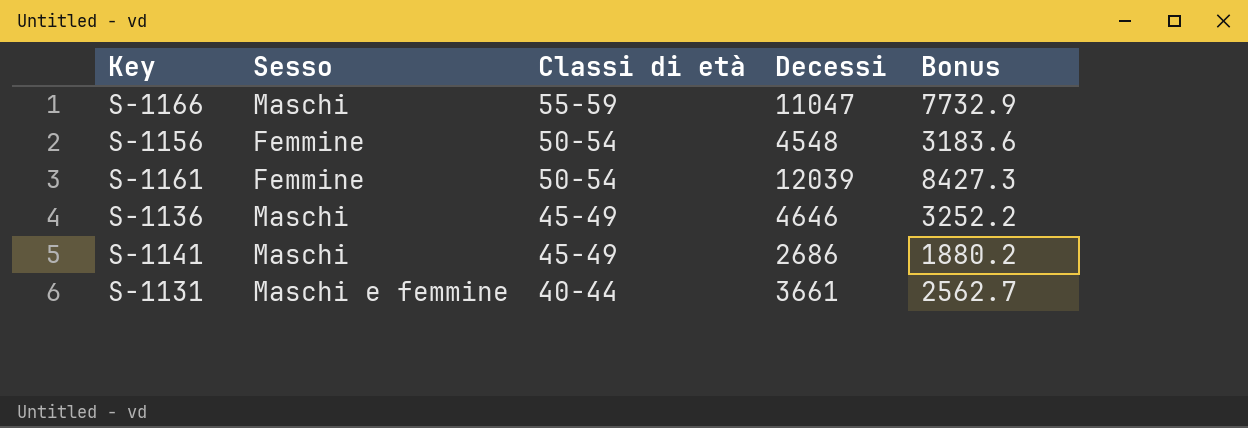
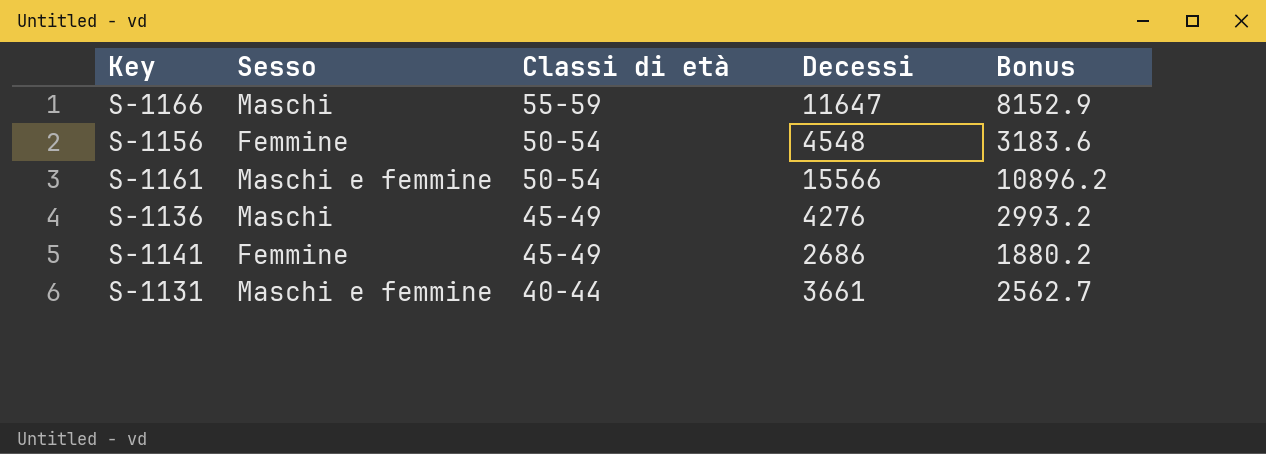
S-1166 | Decessi: 11047 -> 11647
S-1166 | Bonus: 7732.9 -> 8152.9
S-1161 | Sesso: Femmine -> Maschi e femmine
S-1161 | Decessi: 12039 -> 15566
S-1161 | Bonus: 8427.3 -> 10896.2
S-1136 | Decessi: 4646 -> 4276
S-1136 | Bonus: 3252.2 -> 2993.2
S-1141 | Sesso: Maschi -> Femmine

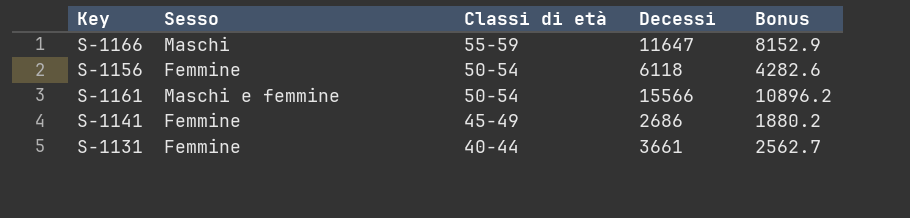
row S-1136: Maschi | 45-49 | 4276 | 2993.2 -> none
S-1156 | Decessi: 4548 -> 6118
S-1156 | Bonus: 3183.6 -> 4282.6
S-1131 | Sesso: Maschi e femmine -> Femmine

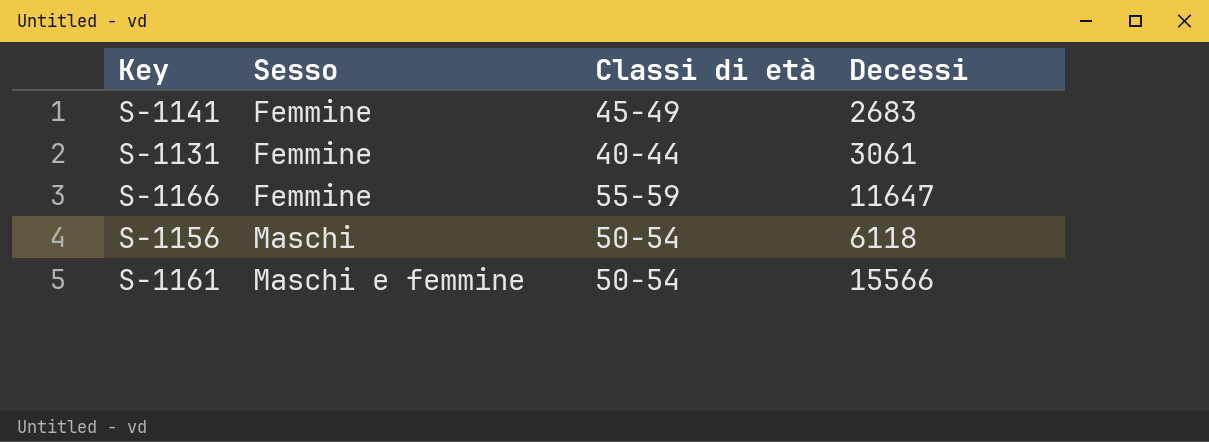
row order: Classi di età descending -> Sesso ascending
column Bonus | formula: [Decessi] * 0.7 -> none
S-1141 | Decessi: 2686 -> 2683
S-1131 | Decessi: 3661 -> 3061
S-1166 | Sesso: Maschi -> Femmine
S-1156 | Sesso: Femmine -> Maschi

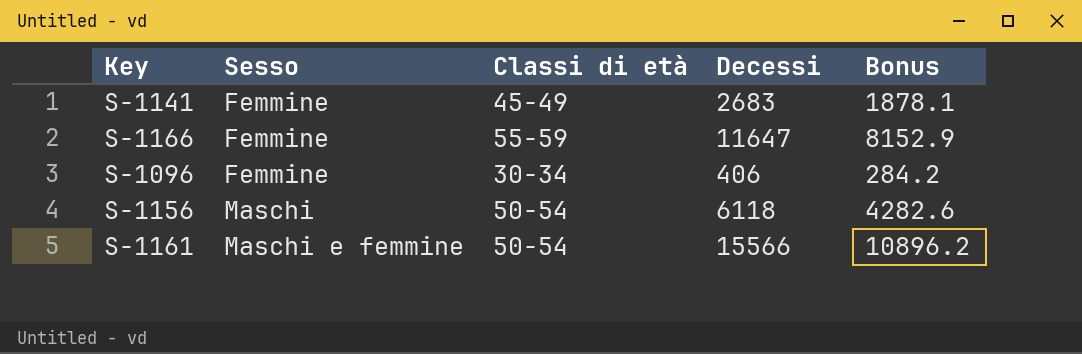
column Bonus | formula: none -> [Decessi] * 0.7
row S-1131: Femmine | 40-44 | 3061 -> none
row S-1096: none -> Femmine | 30-34 | 406 | 284.2

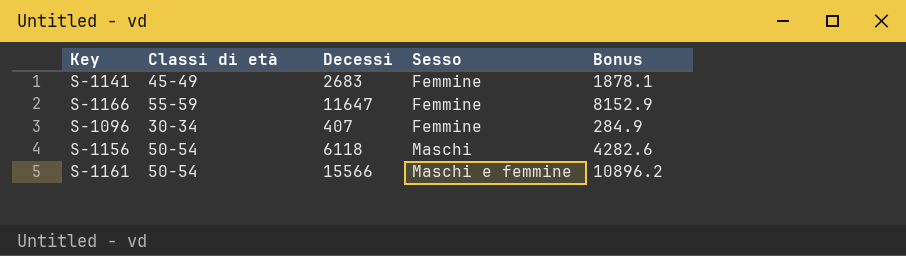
column Sesso | position: 2 -> 4
S-1096 | Decessi: 406 -> 407
S-1096 | Bonus: 284.2 -> 284.9

